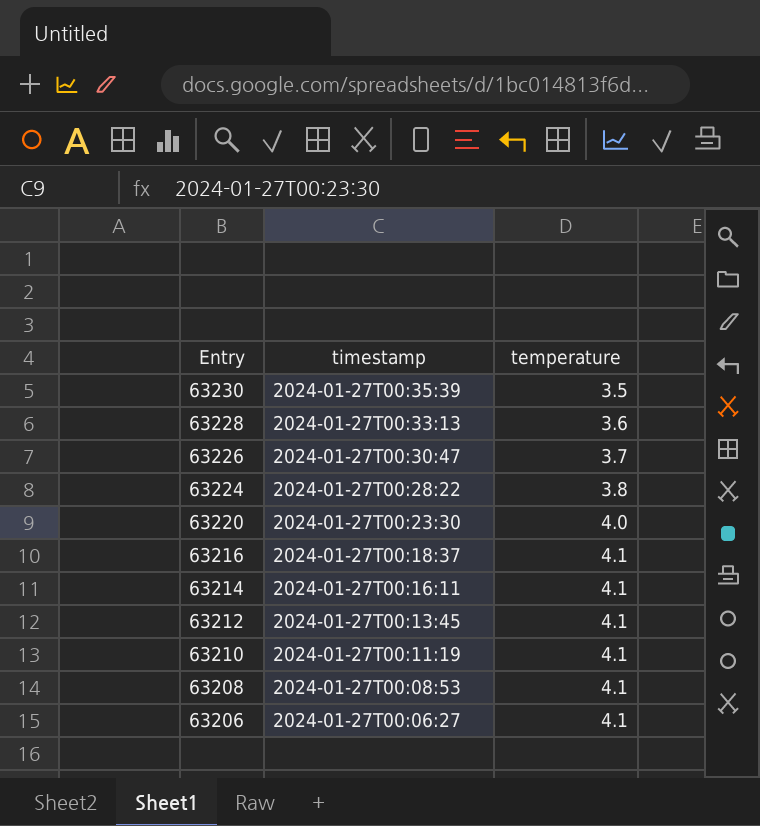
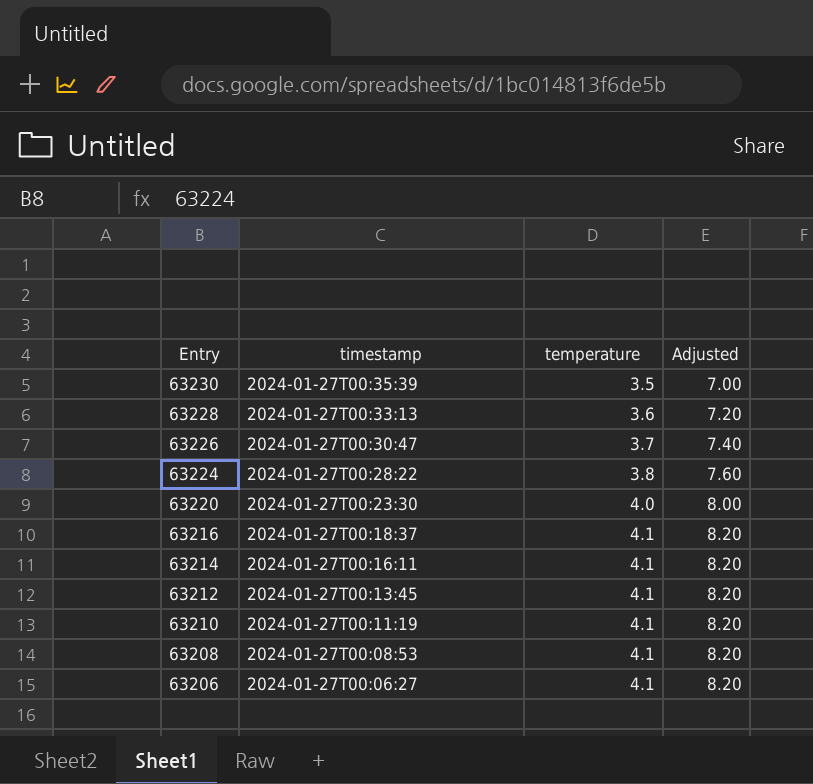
column Adjusted | formula: none -> [temperature] * 2

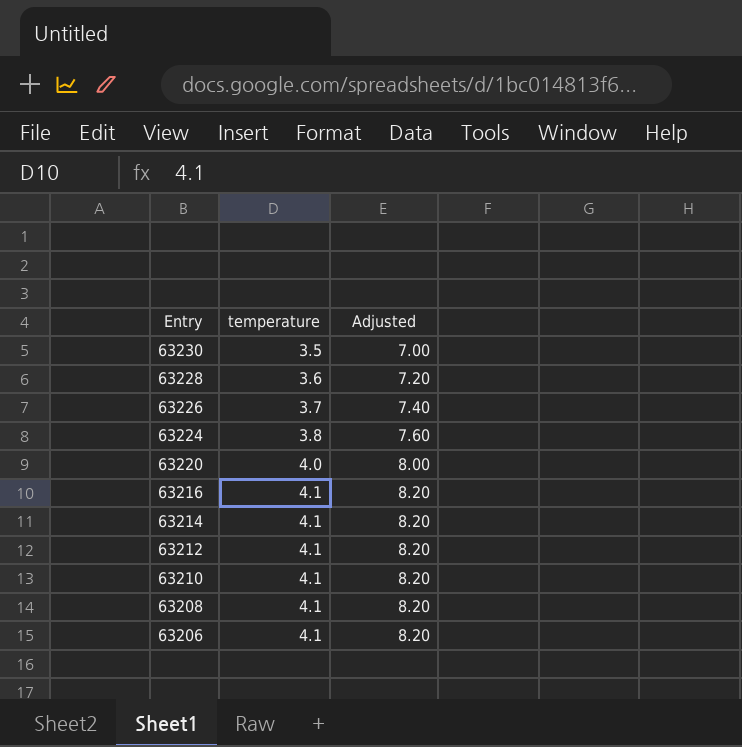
column timestamp | position: 2 -> none

